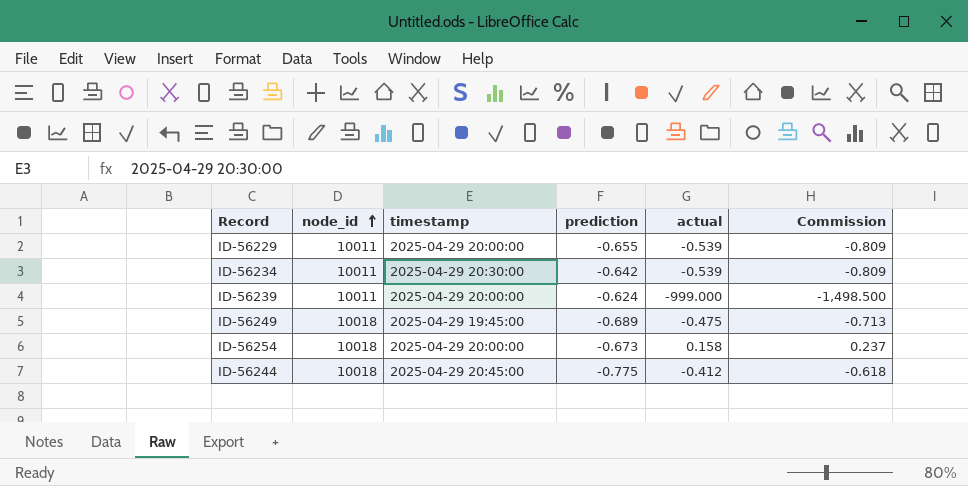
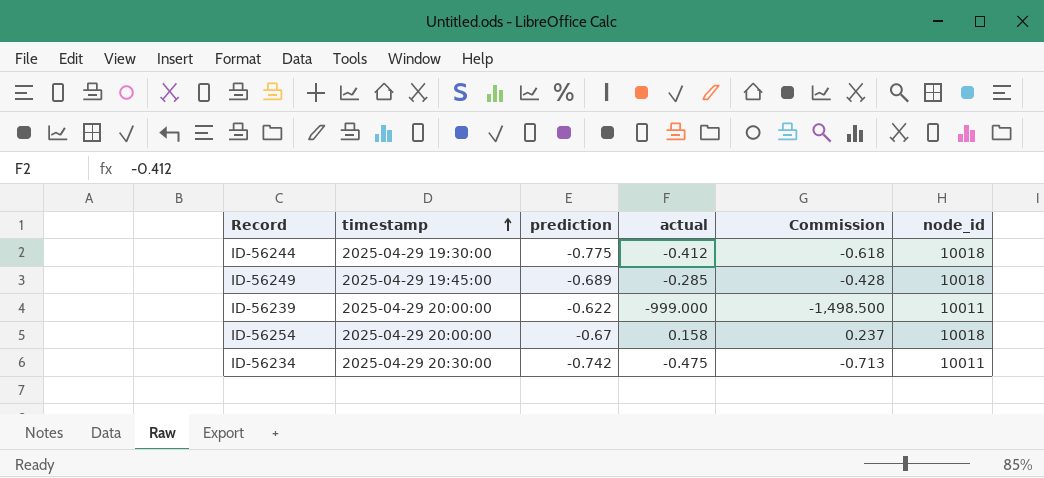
row order: node_id ascending -> timestamp ascending
column node_id | position: 2 -> 6
row ID-56229: 10011 | 2025-04-29 20:00:00 | -0.655 | -0.539 | -0.809 -> none
ID-56244 | timestamp: 2025-04-29 20:45:00 -> 2025-04-29 19:30:00
ID-56249 | actual: -0.475 -> -0.285
ID-56249 | Commission: -0.713 -> -0.428
ID-56239 | prediction: -0.624 -> -0.622
ID-56254 | prediction: -0.673 -> -0.67
ID-56234 | prediction: -0.642 -> -0.742
ID-56234 | actual: -0.539 -> -0.475
ID-56234 | Commission: -0.809 -> -0.713

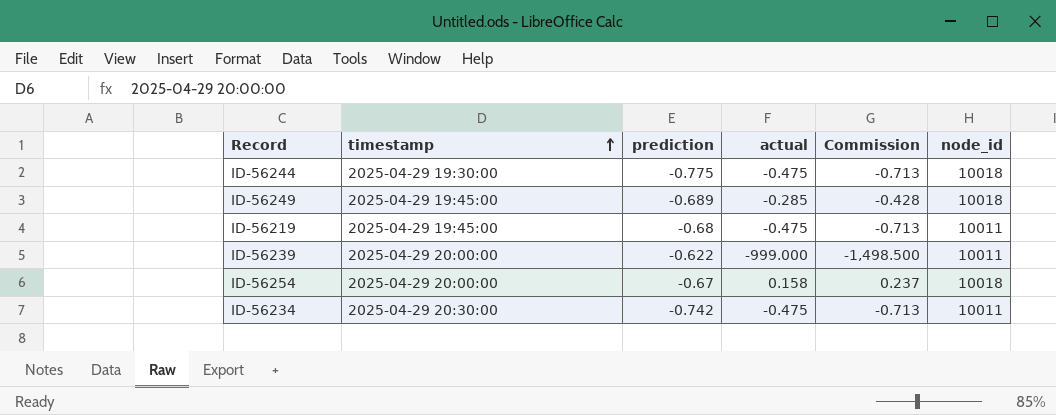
ID-56244 | actual: -0.412 -> -0.475
ID-56244 | Commission: -0.618 -> -0.713
row ID-56219: none -> 2025-04-29 19:45:00 | -0.68 | -0.475 | -0.713 | 10011

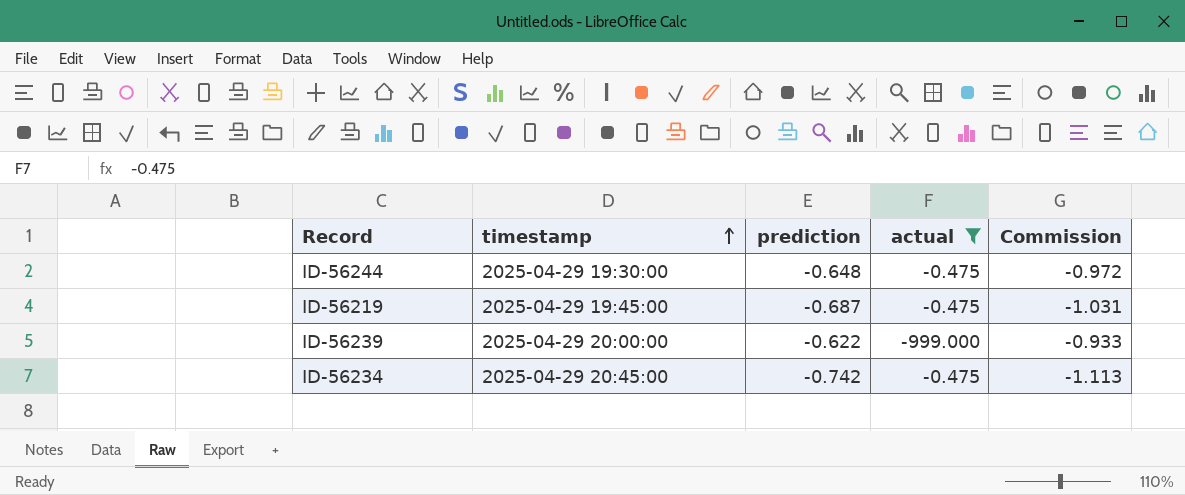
filter: none -> actual <= -0.475
column node_id | position: 6 -> none
column Commission | formula: [actual] * 1.5 -> [prediction] * 1.5
ID-56244 | prediction: -0.775 -> -0.648
ID-56219 | prediction: -0.68 -> -0.687
ID-56234 | timestamp: 2025-04-29 20:30:00 -> 2025-04-29 20:45:00

